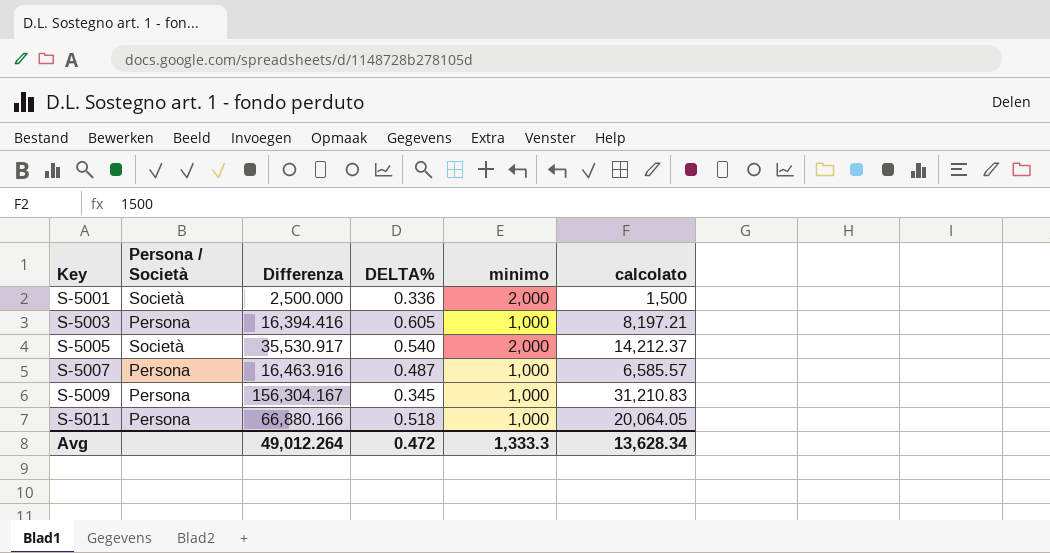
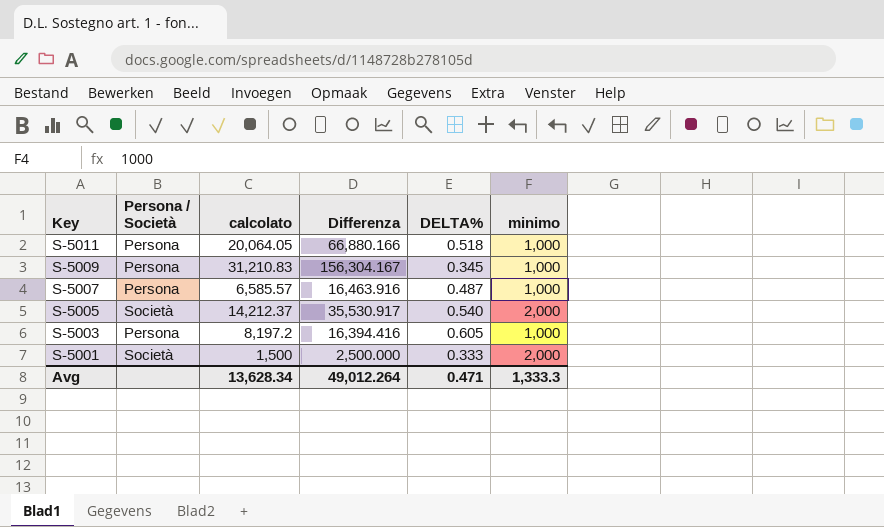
row order: Key ascending -> Key descending
column calcolato | position: 6 -> 3
S-5003 | calcolato: 8,197.21 -> 8,197.2
S-5001 | DELTA%: 0.336 -> 0.333
Avg | DELTA%: 0.472 -> 0.471

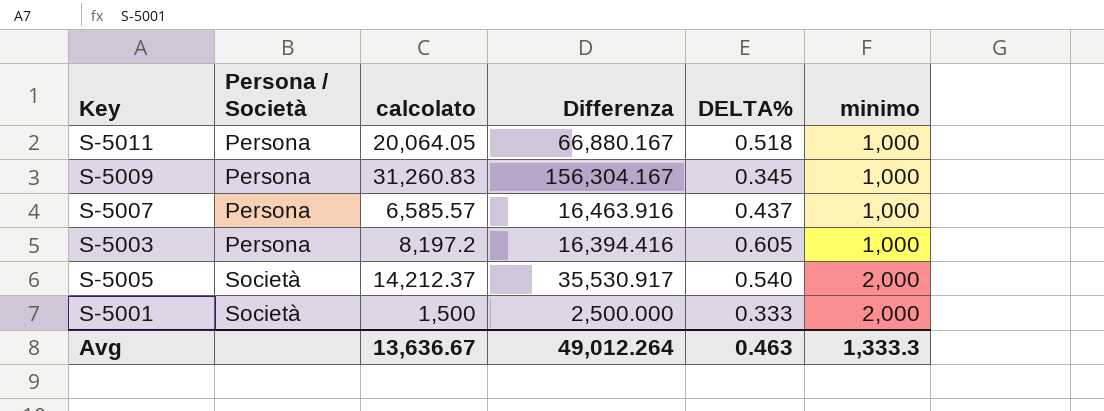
row order: Key descending -> Persona / Società ascending
S-5011 | Differenza: 66,880.166 -> 66,880.167
S-5009 | calcolato: 31,210.83 -> 31,260.83
S-5007 | DELTA%: 0.487 -> 0.437
Avg | calcolato: 13,628.34 -> 13,636.67
Avg | DELTA%: 0.471 -> 0.463

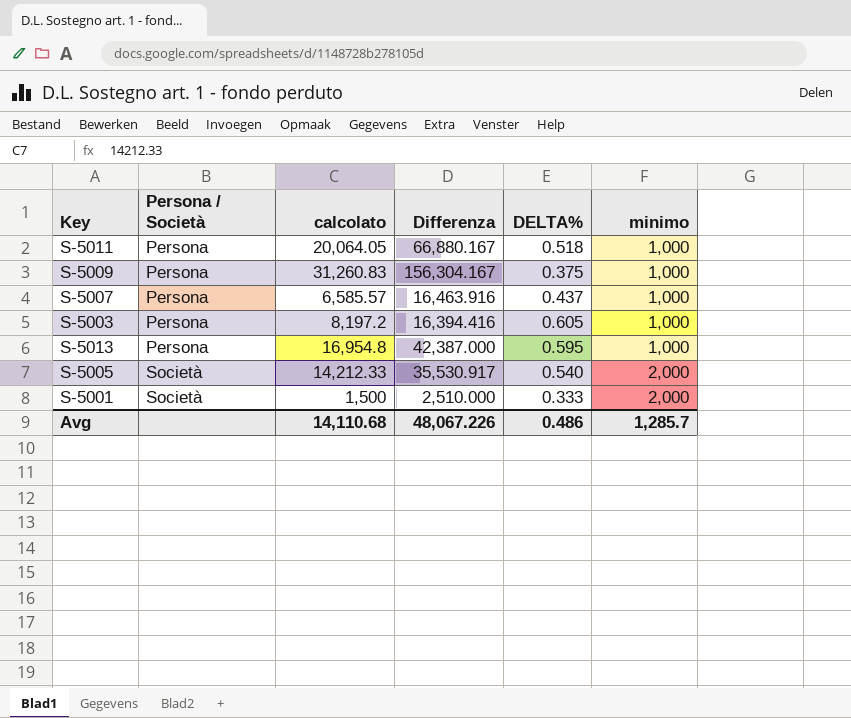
S-5009 | DELTA%: 0.345 -> 0.375
row S-5013: none -> Persona | 16,954.8 | 42,387.000 | 0.595 | 1,000
S-5005 | calcolato: 14,212.37 -> 14,212.33
S-5001 | Differenza: 2,500.000 -> 2,510.000
Avg | calcolato: 13,636.67 -> 14,110.68
Avg | Differenza: 49,012.264 -> 48,067.226
Avg | DELTA%: 0.463 -> 0.486
Avg | minimo: 1,333.3 -> 1,285.7

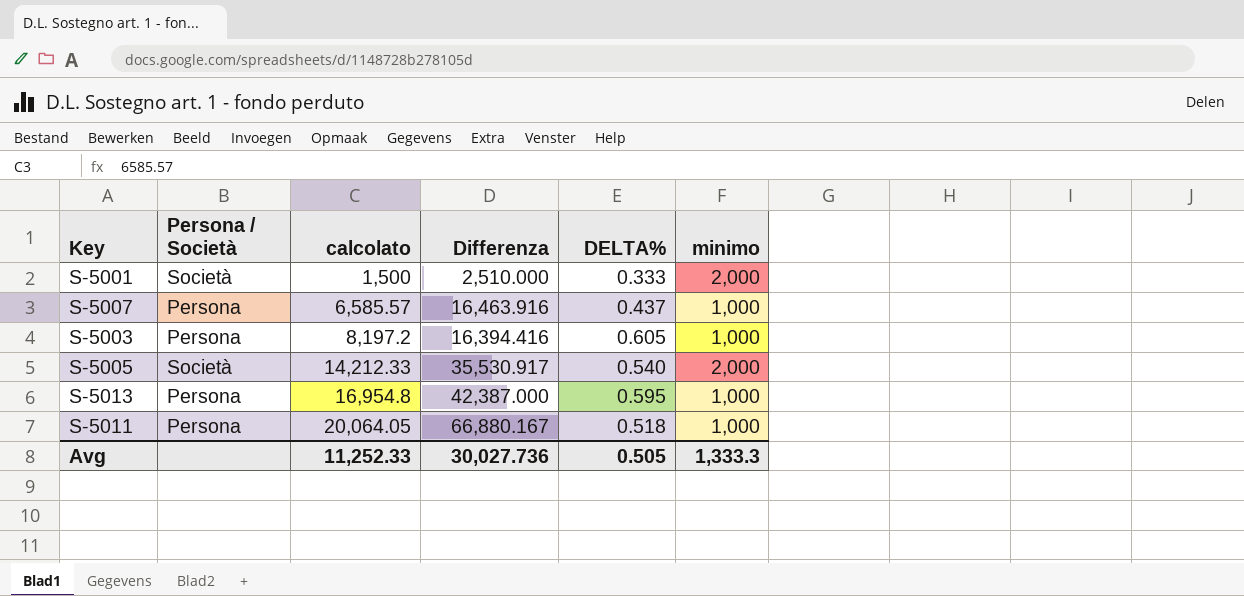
row order: Persona / Società ascending -> calcolato ascending
row S-5009: Persona | 31,260.83 | 156,304.167 | 0.375 | 1,000 -> none
Avg | calcolato: 14,110.68 -> 11,252.33
Avg | Differenza: 48,067.226 -> 30,027.736
Avg | DELTA%: 0.486 -> 0.505
Avg | minimo: 1,285.7 -> 1,333.3

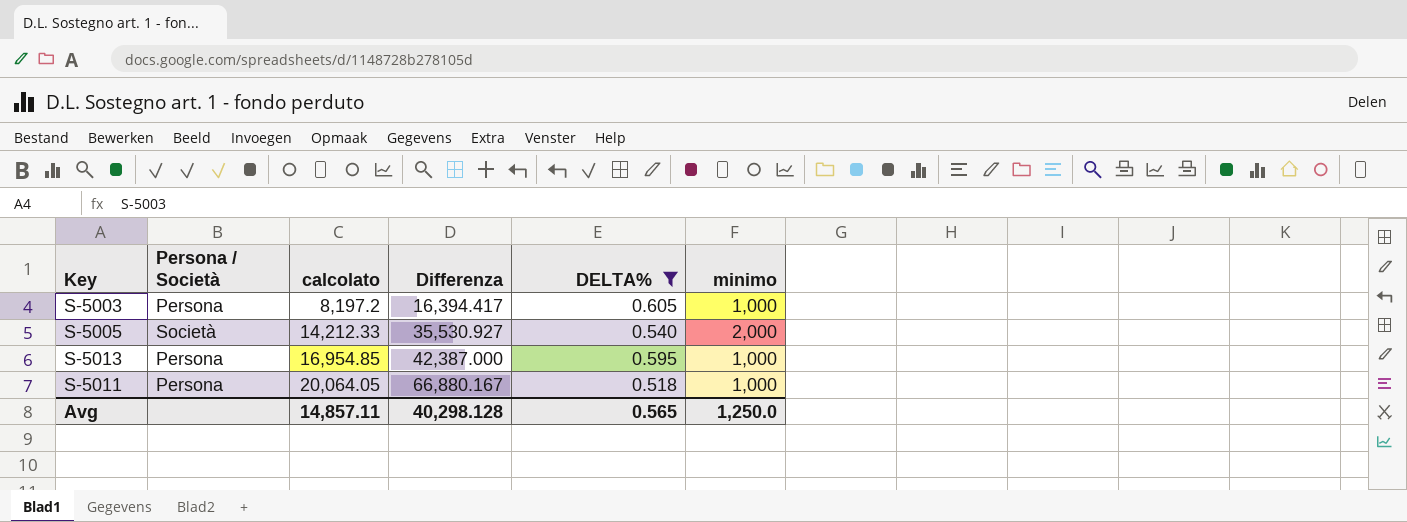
filter: none -> DELTA% >= 0.518
S-5003 | Differenza: 16,394.416 -> 16,394.417
S-5005 | Differenza: 35,530.917 -> 35,530.927
S-5013 | calcolato: 16,954.8 -> 16,954.85
Avg | calcolato: 11,252.33 -> 14,857.11
Avg | Differenza: 30,027.736 -> 40,298.128
Avg | DELTA%: 0.505 -> 0.565
Avg | minimo: 1,333.3 -> 1,250.0

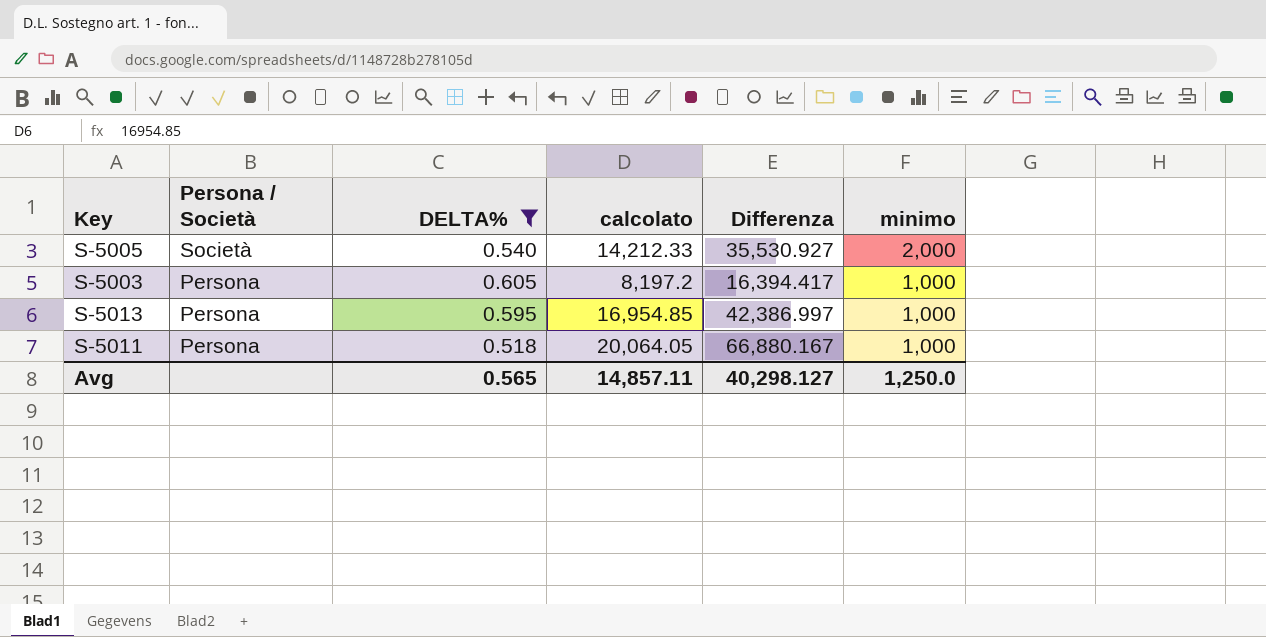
row order: calcolato ascending -> Persona / Società descending
column DELTA% | position: 5 -> 3
S-5013 | Differenza: 42,387.000 -> 42,386.997
Avg | Differenza: 40,298.128 -> 40,298.127

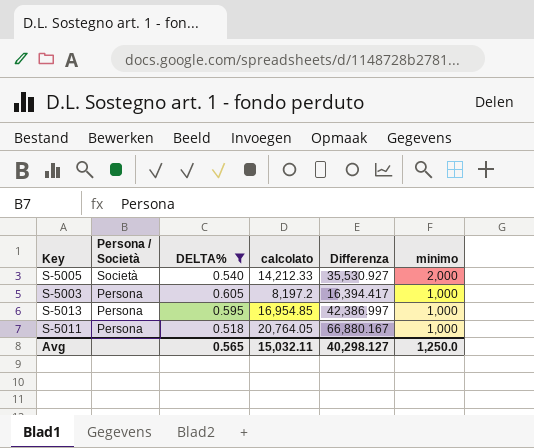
S-5011 | calcolato: 20,064.05 -> 20,764.05
Avg | calcolato: 14,857.11 -> 15,032.11

